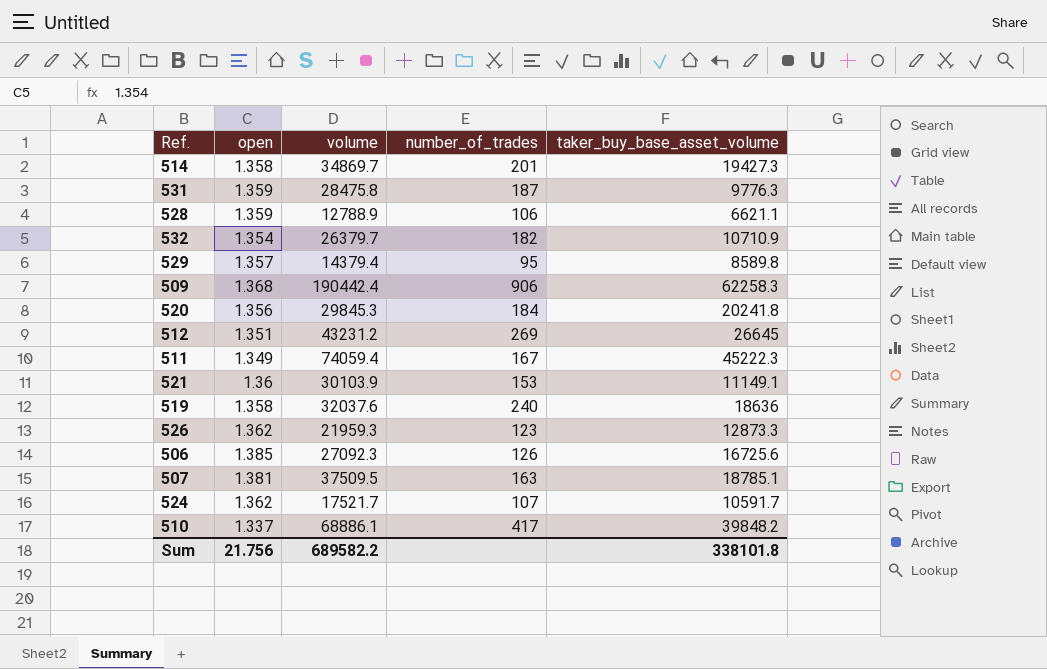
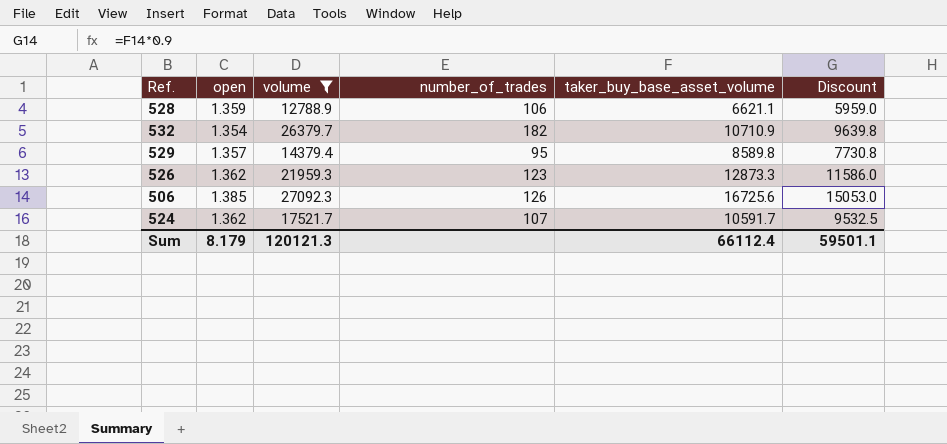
filter: none -> volume <= 27092.3
column Discount | formula: none -> [taker_buy_base_asset_volume] * 0.9
Sum | open: 21.756 -> 8.179
Sum | volume: 689582.2 -> 120121.3
Sum | taker_buy_base_asset_volume: 338101.8 -> 66112.4

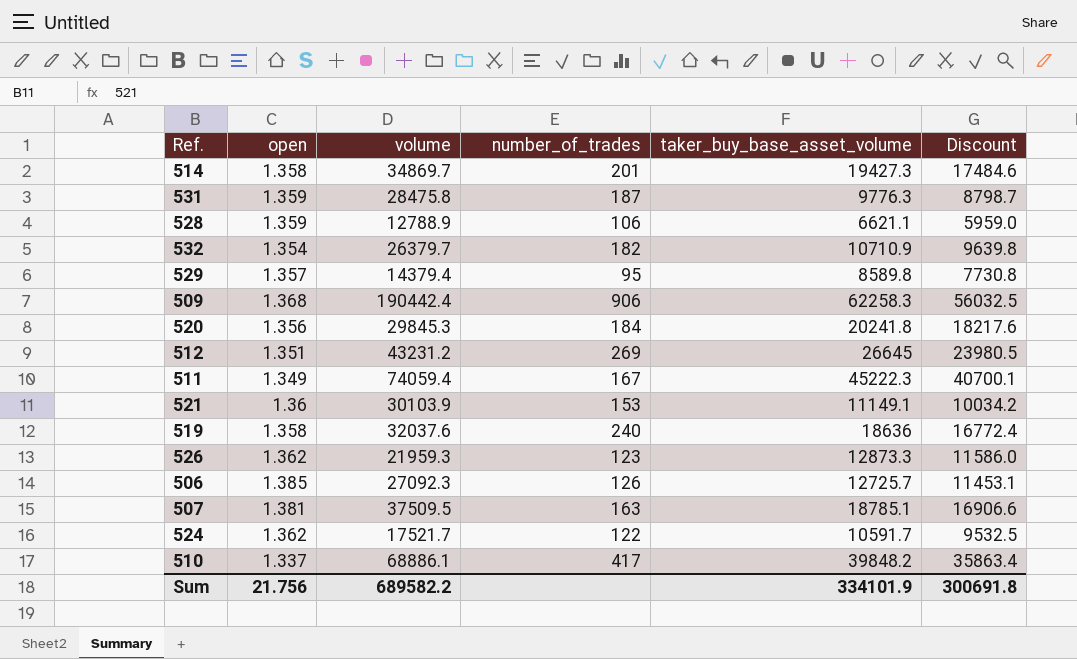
filter: volume <= 27092.3 -> none
506 | taker_buy_base_asset_volume: 16725.6 -> 12725.7
506 | Discount: 15053.0 -> 11453.1
524 | number_of_trades: 107 -> 122
Sum | open: 8.179 -> 21.756
Sum | volume: 120121.3 -> 689582.2
Sum | taker_buy_base_asset_volume: 66112.4 -> 334101.9
Sum | Discount: 59501.1 -> 300691.8

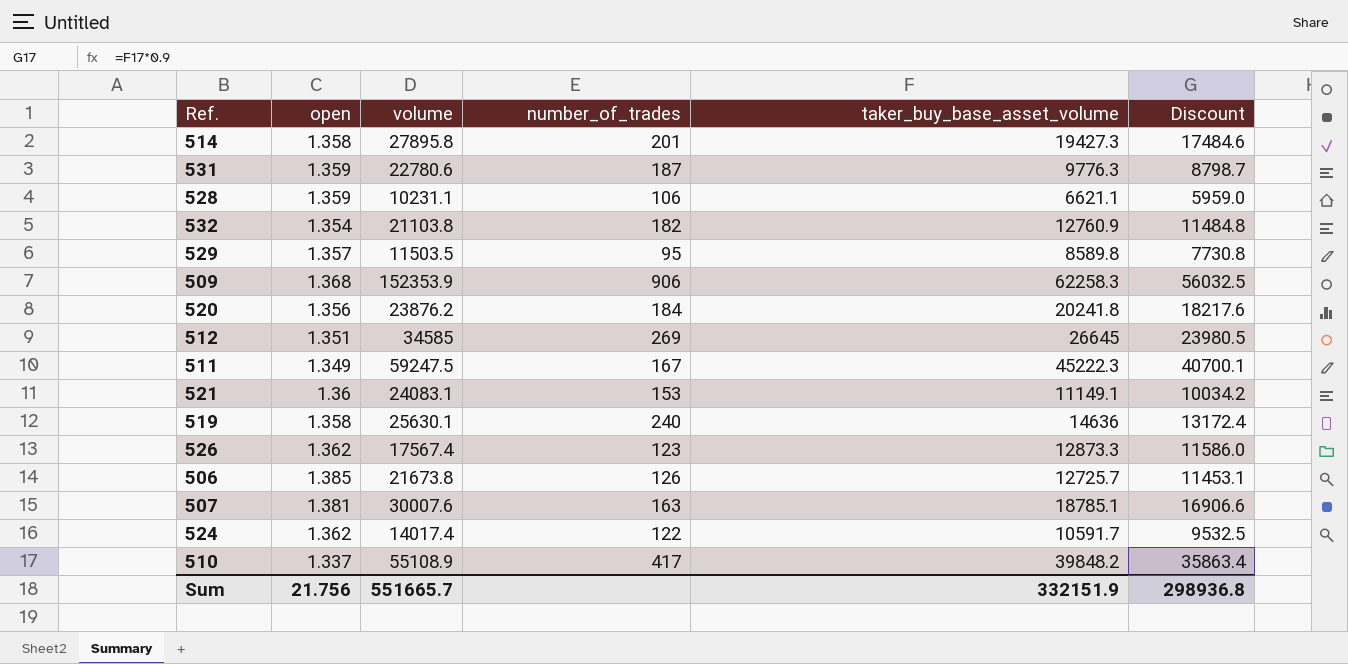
514 | volume: 34869.7 -> 27895.8
531 | volume: 28475.8 -> 22780.6
528 | volume: 12788.9 -> 10231.1
532 | volume: 26379.7 -> 21103.8
532 | taker_buy_base_asset_volume: 10710.9 -> 12760.9
532 | Discount: 9639.8 -> 11484.8
529 | volume: 14379.4 -> 11503.5
509 | volume: 190442.4 -> 152353.9
520 | volume: 29845.3 -> 23876.2
512 | volume: 43231.2 -> 34585
511 | volume: 74059.4 -> 59247.5
521 | volume: 30103.9 -> 24083.1
519 | volume: 32037.6 -> 25630.1
519 | taker_buy_base_asset_volume: 18636 -> 14636
519 | Discount: 16772.4 -> 13172.4
526 | volume: 21959.3 -> 17567.4
506 | volume: 27092.3 -> 21673.8
507 | volume: 37509.5 -> 30007.6
524 | volume: 17521.7 -> 14017.4
510 | volume: 68886.1 -> 55108.9
Sum | volume: 689582.2 -> 551665.7
Sum | taker_buy_base_asset_volume: 334101.9 -> 332151.9
Sum | Discount: 300691.8 -> 298936.8

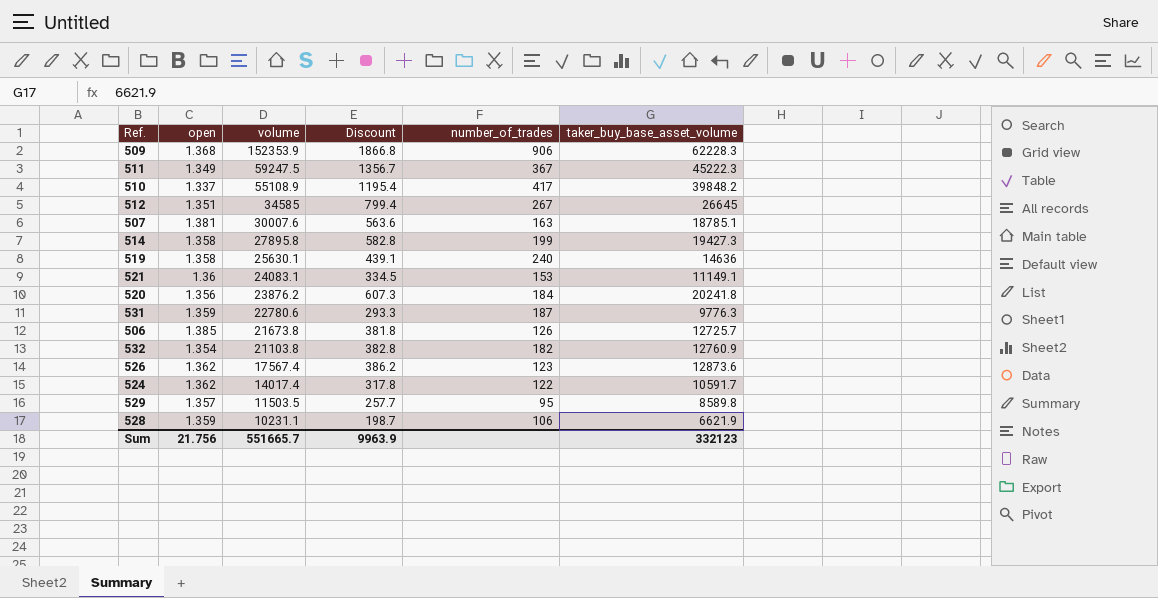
row order: none -> volume descending
column Discount | formula: [taker_buy_base_asset_volume] * 0.9 -> [taker_buy_base_asset_volume] * 0.03
column Discount | position: 6 -> 4
509 | taker_buy_base_asset_volume: 62258.3 -> 62228.3
511 | number_of_trades: 167 -> 367
512 | number_of_trades: 269 -> 267
514 | number_of_trades: 201 -> 199
526 | taker_buy_base_asset_volume: 12873.3 -> 12873.6
528 | taker_buy_base_asset_volume: 6621.1 -> 6621.9
Sum | Discount: 298936.8 -> 9963.9
Sum | taker_buy_base_asset_volume: 332151.9 -> 332123

